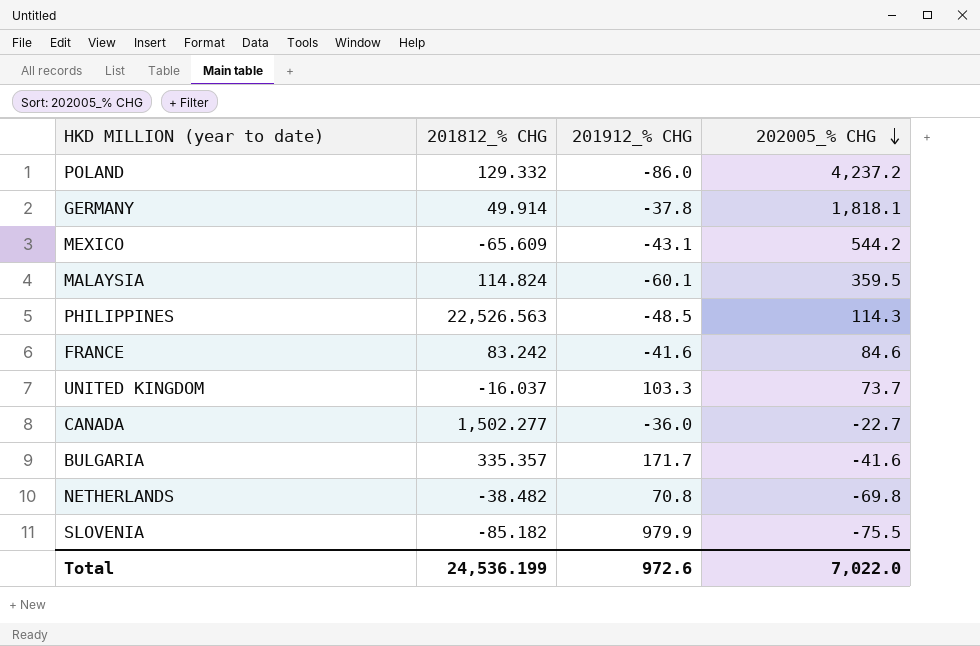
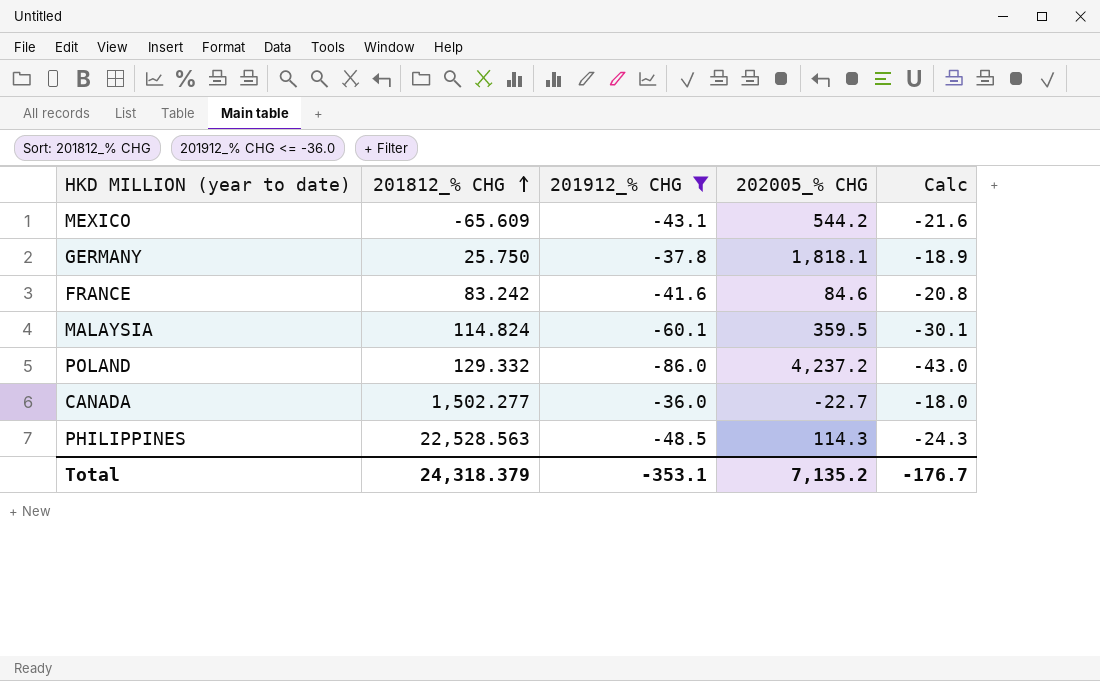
filter: none -> 201912_% CHG <= -36.0
row order: 202005_% CHG descending -> 201812_% CHG ascending
column Calc | formula: none -> [201912_% CHG] * 0.5
GERMANY | 201812_% CHG: 49.914 -> 25.750
PHILIPPINES | 201812_% CHG: 22,526.563 -> 22,528.563
Total | 201812_% CHG: 24,536.199 -> 24,318.379
Total | 201912_% CHG: 972.6 -> -353.1
Total | 202005_% CHG: 7,022.0 -> 7,135.2

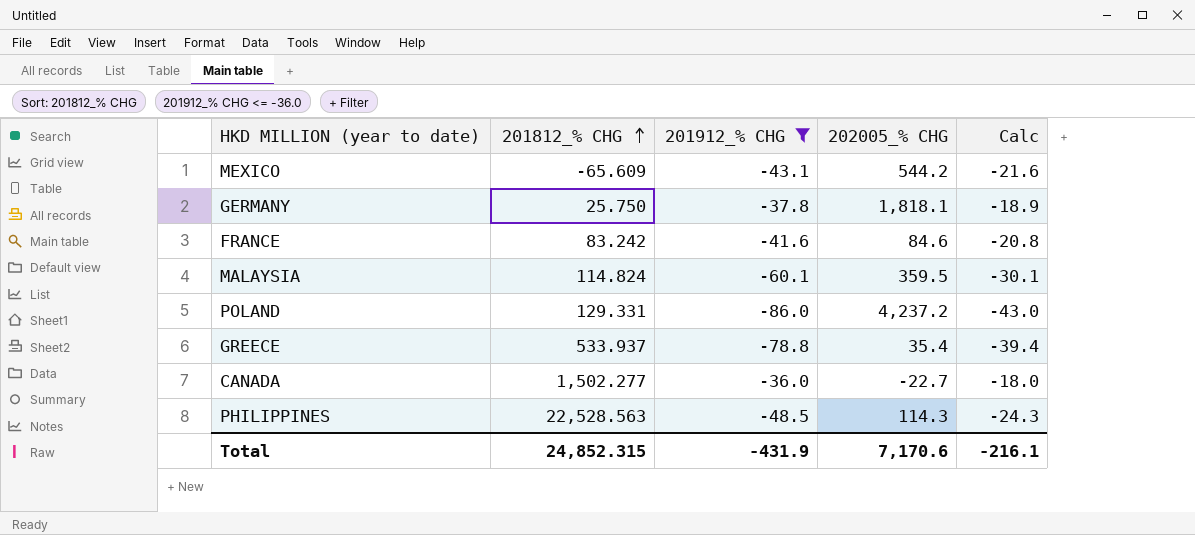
POLAND | 201812_% CHG: 129.332 -> 129.331
row GREECE: none -> 533.937 | -78.8 | 35.4 | -39.4
Total | 201812_% CHG: 24,318.379 -> 24,852.315
Total | 201912_% CHG: -353.1 -> -431.9
Total | 202005_% CHG: 7,135.2 -> 7,170.6
Total | Calc: -176.7 -> -216.1

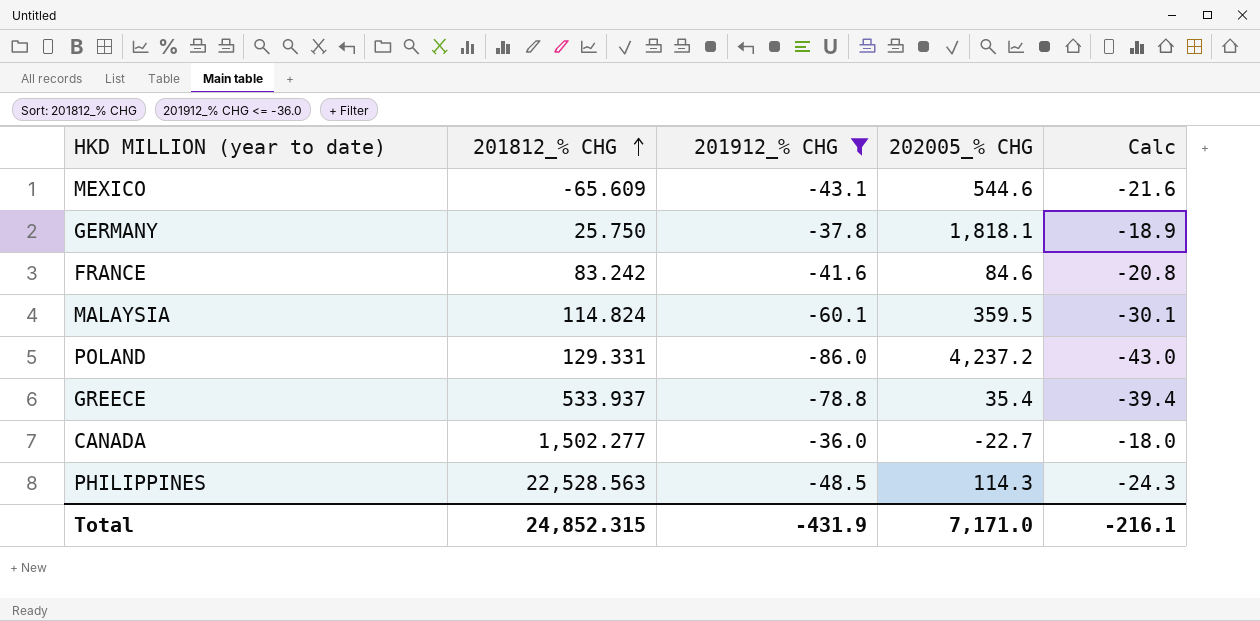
MEXICO | 202005_% CHG: 544.2 -> 544.6
Total | 202005_% CHG: 7,170.6 -> 7,171.0

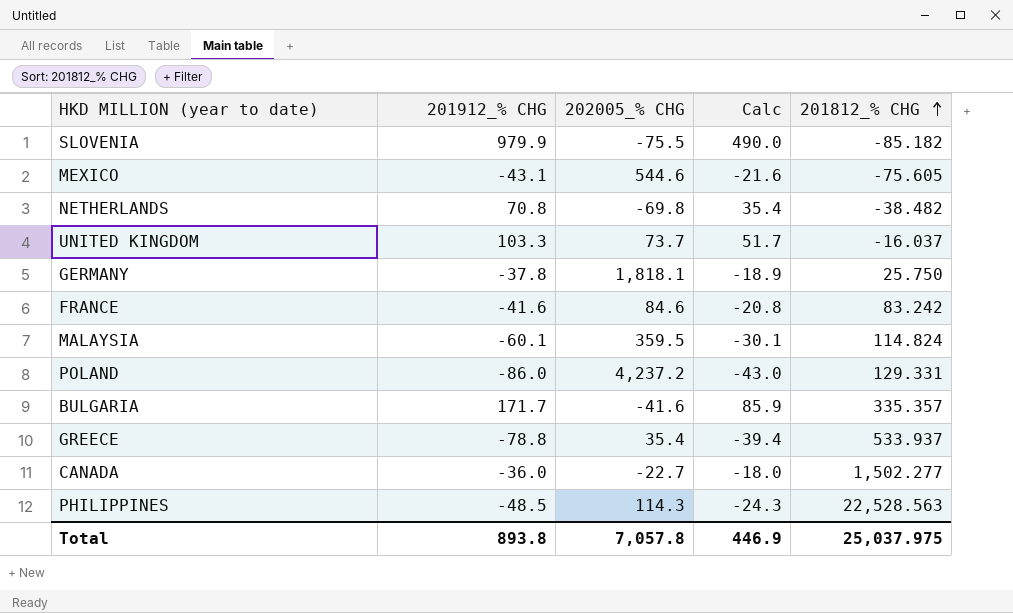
filter: 201912_% CHG <= -36.0 -> none
column 201812_% CHG | position: 2 -> 5
MEXICO | 201812_% CHG: -65.609 -> -75.605
Total | 201912_% CHG: -431.9 -> 893.8
Total | 202005_% CHG: 7,171.0 -> 7,057.8
Total | Calc: -216.1 -> 446.9
Total | 201812_% CHG: 24,852.315 -> 25,037.975

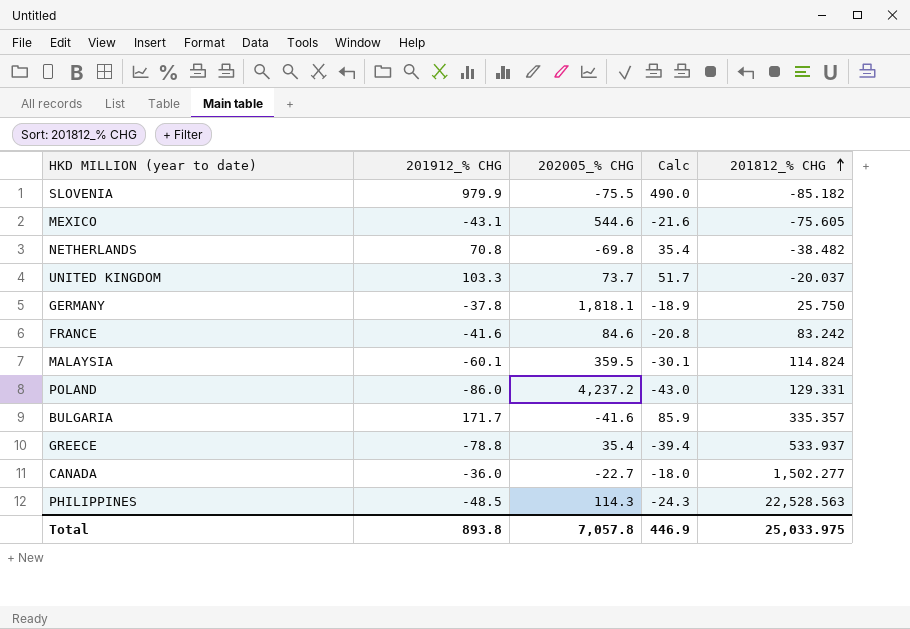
UNITED KINGDOM | 201812_% CHG: -16.037 -> -20.037
Total | 201812_% CHG: 25,037.975 -> 25,033.975

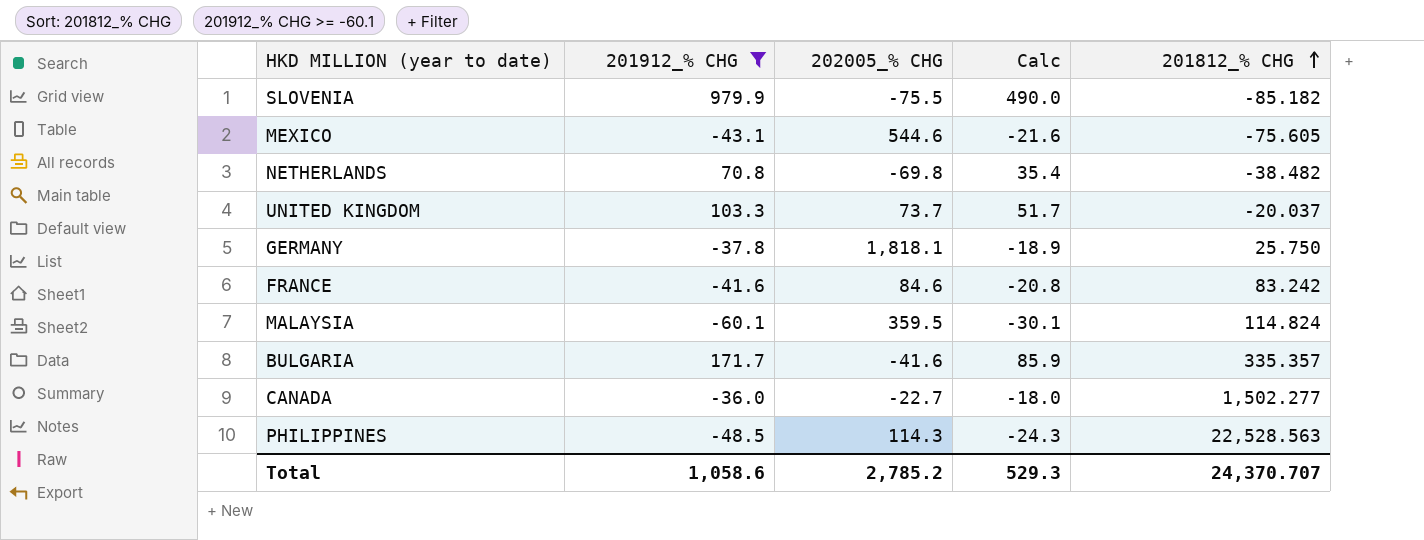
filter: none -> 201912_% CHG >= -60.1
Total | 201912_% CHG: 893.8 -> 1,058.6
Total | 202005_% CHG: 7,057.8 -> 2,785.2
Total | Calc: 446.9 -> 529.3
Total | 201812_% CHG: 25,033.975 -> 24,370.707

